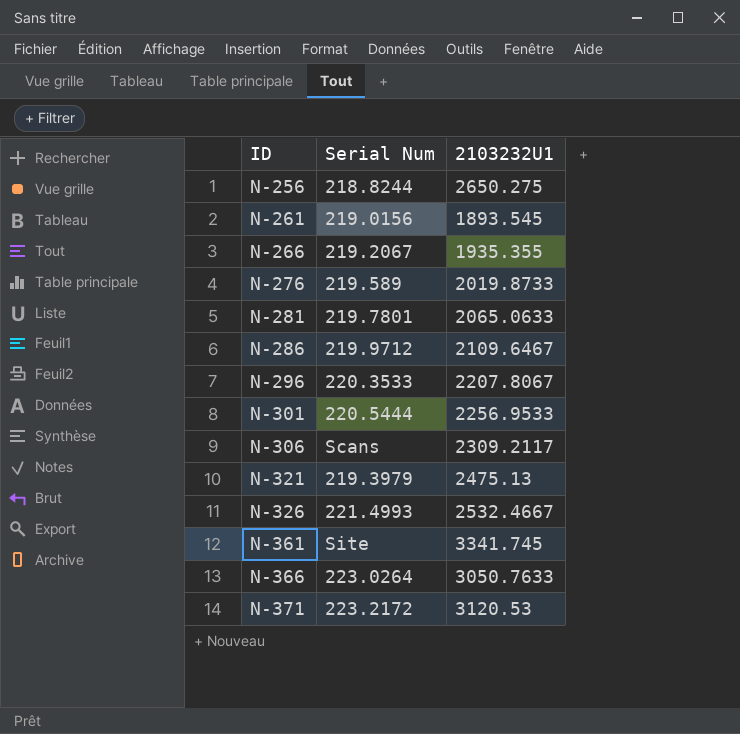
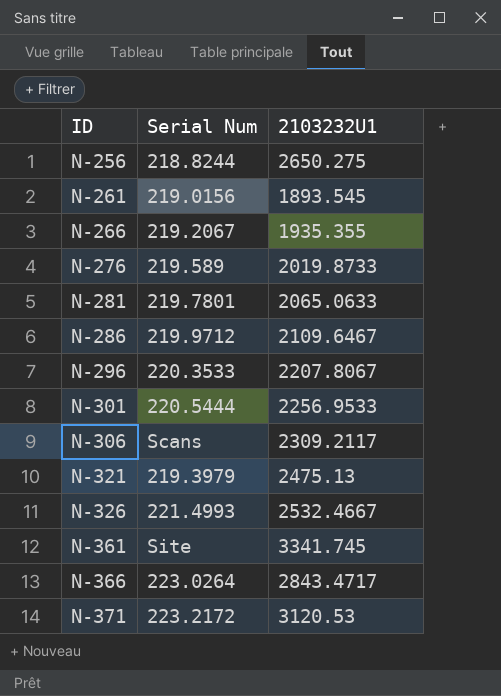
N-366 | 2103232U1: 3050.7633 -> 2843.4717

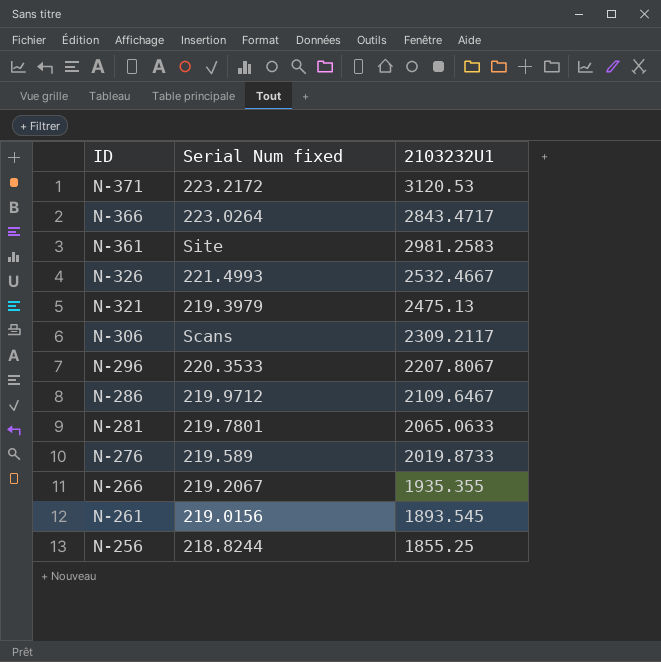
row order: ID ascending -> ID descending
column name: Serial Num -> Serial Num fixed
row N-301: 220.5444 | 2256.9533 -> none
N-361 | 2103232U1: 3341.745 -> 2981.2583
N-256 | 2103232U1: 2650.275 -> 1855.25

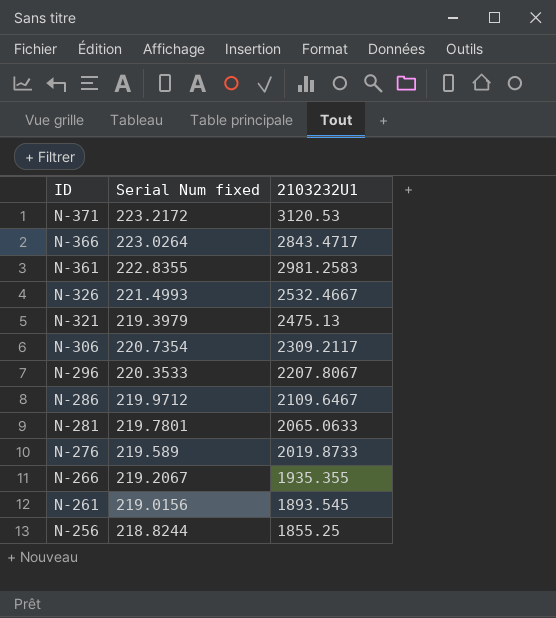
N-361 | Serial Num fixed: Site -> 222.8355
N-306 | Serial Num fixed: Scans -> 220.7354

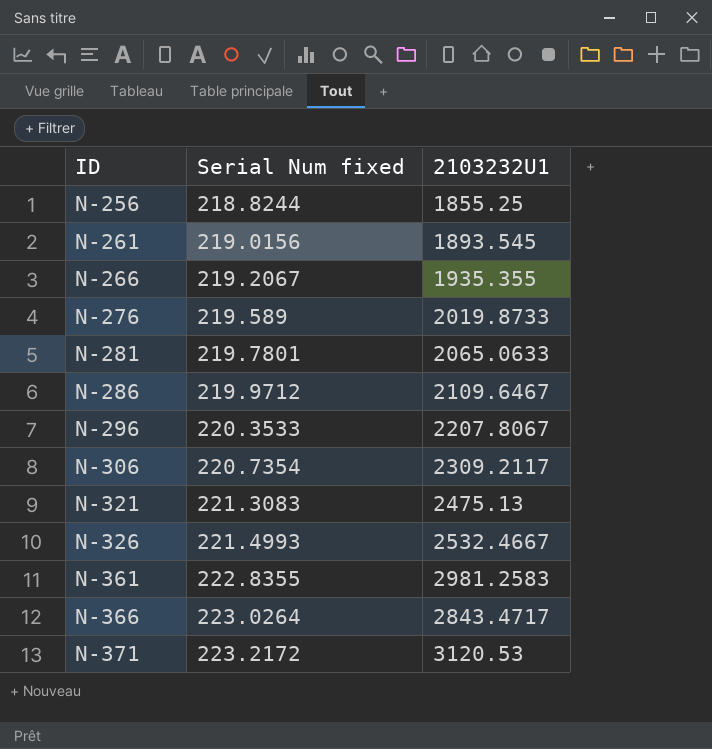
row order: ID descending -> ID ascending
N-321 | Serial Num fixed: 219.3979 -> 221.3083

